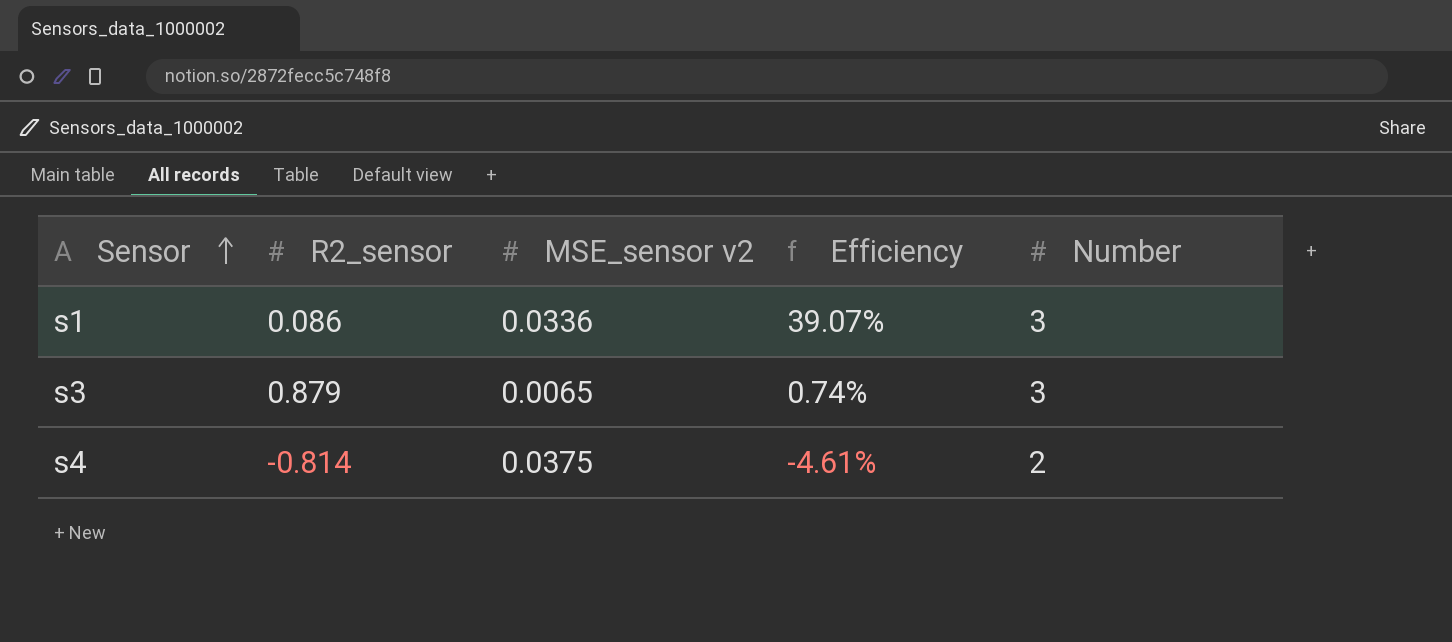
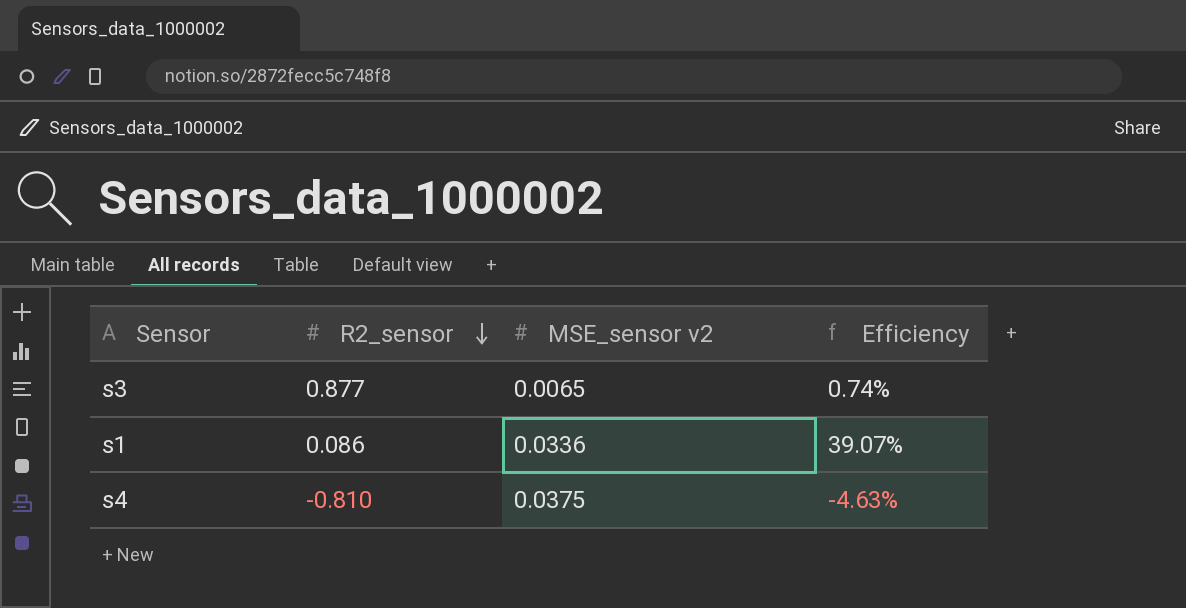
row order: Sensor ascending -> R2_sensor descending
column Number | position: 5 -> none
s3 | R2_sensor: 0.879 -> 0.877
s4 | R2_sensor: -0.814 -> -0.810
s4 | Efficiency: -4.61% -> -4.63%

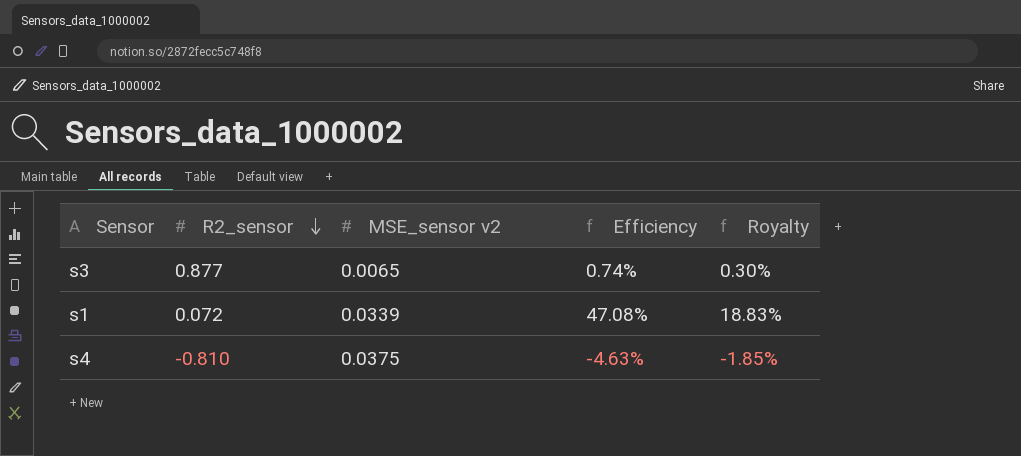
column Royalty | formula: none -> [Efficiency] * 0.4
s1 | R2_sensor: 0.086 -> 0.072
s1 | MSE_sensor v2: 0.0336 -> 0.0339
s1 | Efficiency: 39.07% -> 47.08%

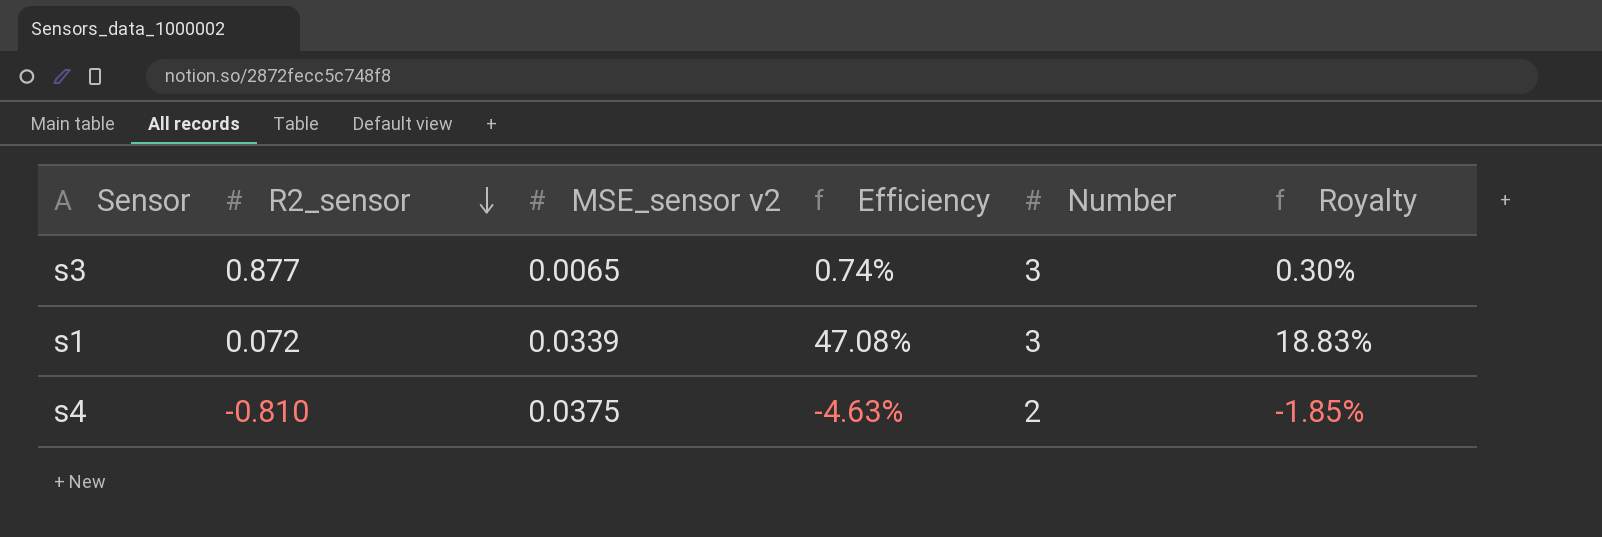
column Number | position: none -> 5

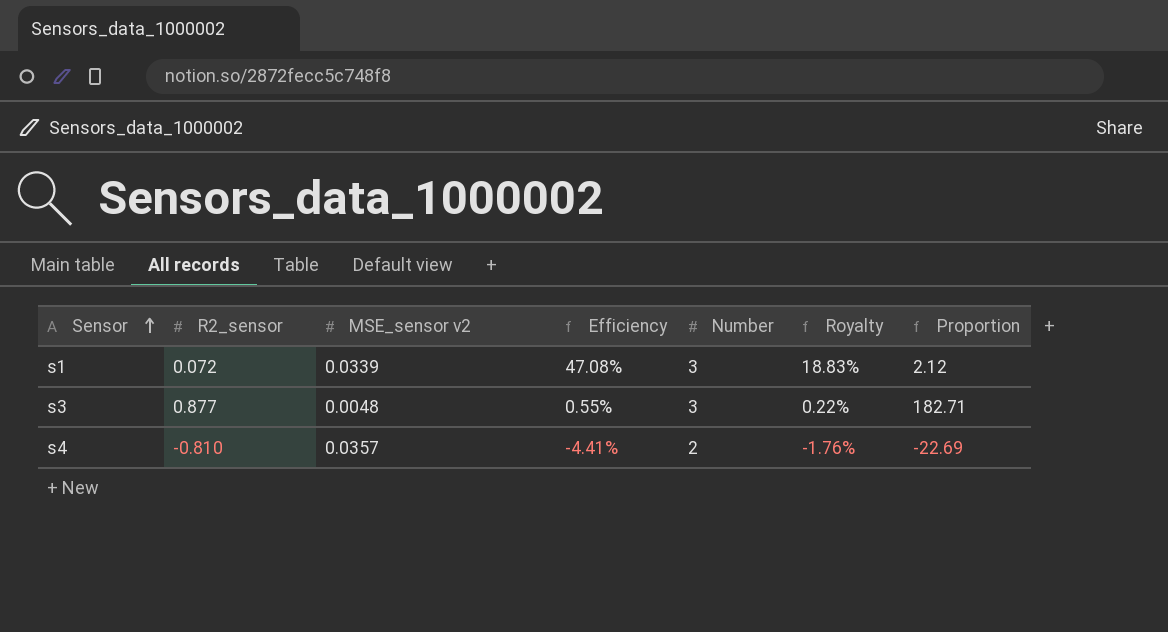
row order: R2_sensor descending -> Sensor ascending
column Proportion | formula: none -> [R2_sensor] / [MSE_sensor v2]
s3 | MSE_sensor v2: 0.0065 -> 0.0048
s3 | Efficiency: 0.74% -> 0.55%
s3 | Royalty: 0.30% -> 0.22%
s4 | MSE_sensor v2: 0.0375 -> 0.0357
s4 | Efficiency: -4.63% -> -4.41%
s4 | Royalty: -1.85% -> -1.76%

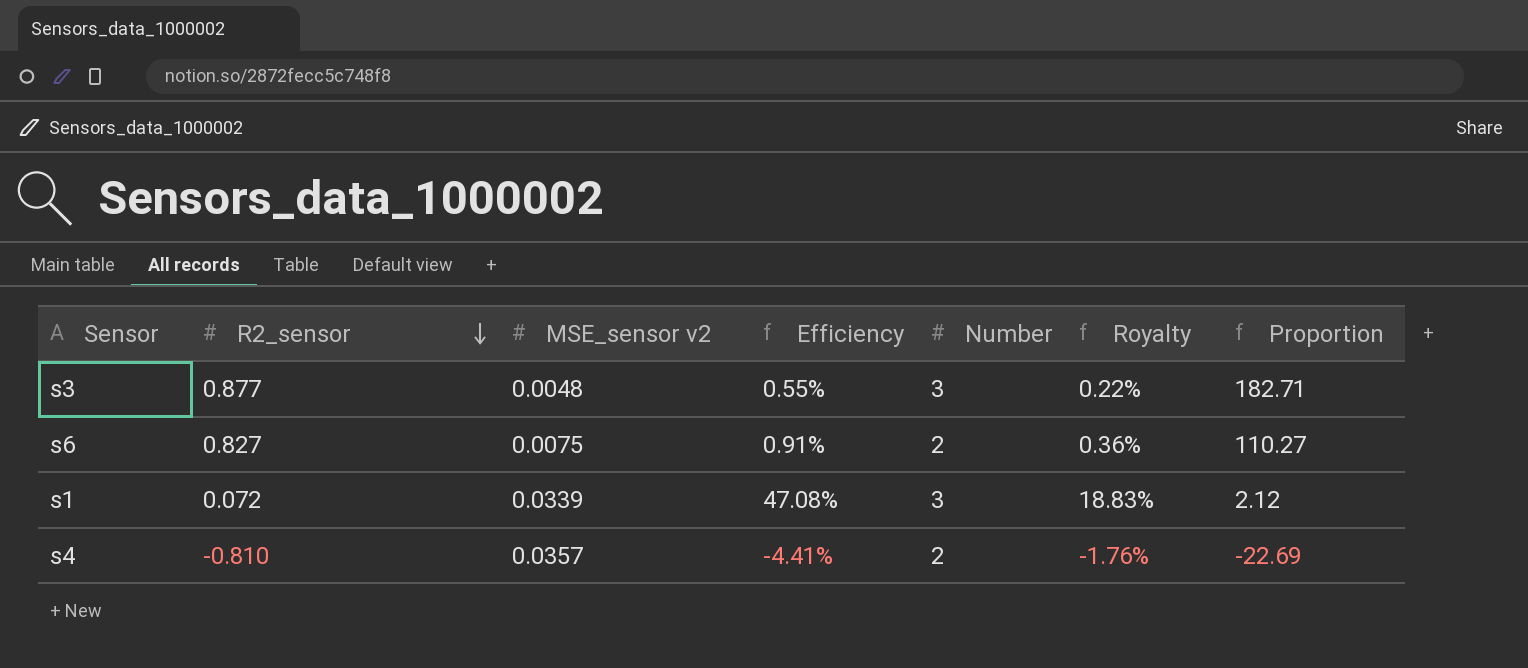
row order: Sensor ascending -> R2_sensor descending
row s6: none -> 0.827 | 0.0075 | 0.91% | 2 | 0.36% | 110.27

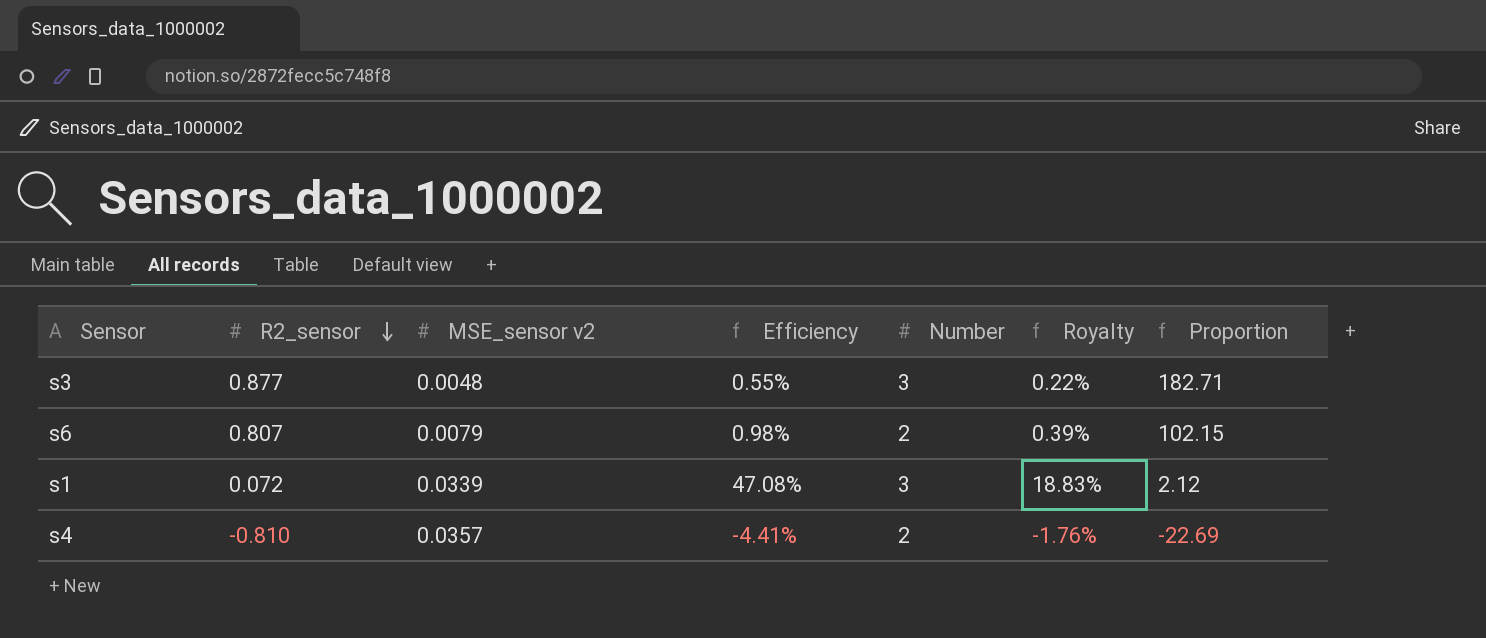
s6 | R2_sensor: 0.827 -> 0.807
s6 | MSE_sensor v2: 0.0075 -> 0.0079
s6 | Efficiency: 0.91% -> 0.98%
s6 | Royalty: 0.36% -> 0.39%
s6 | Proportion: 110.27 -> 102.15

